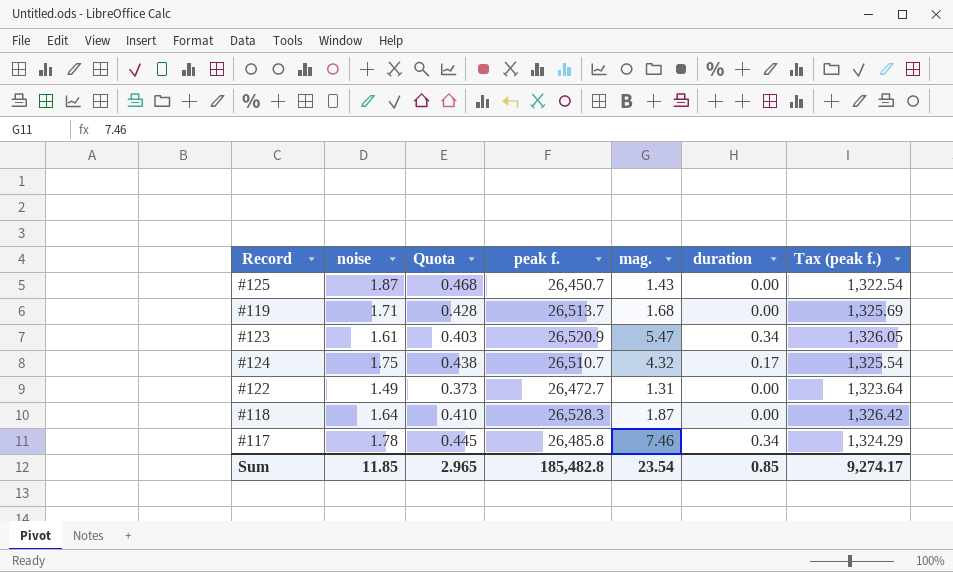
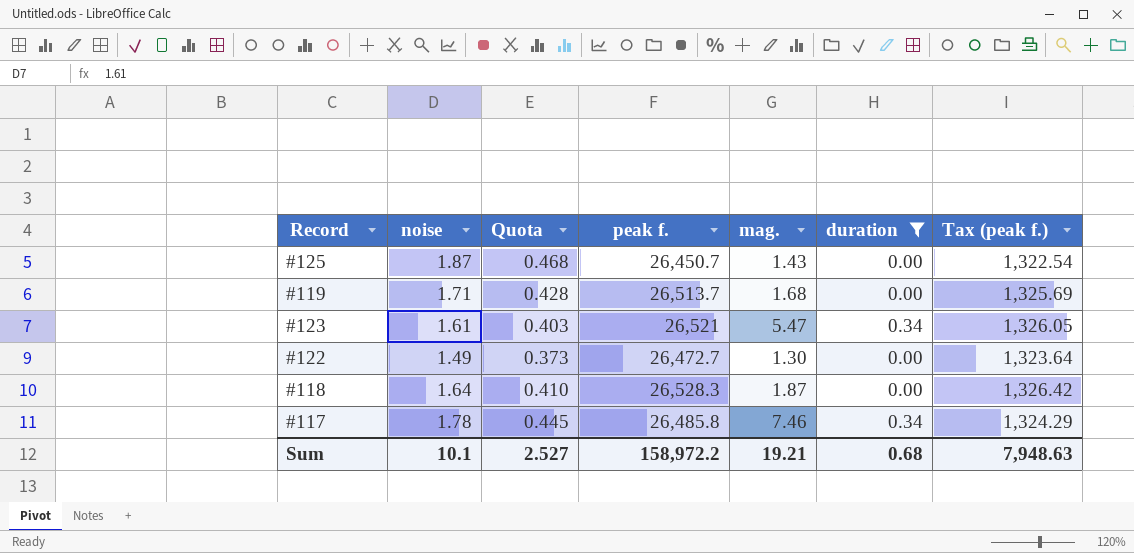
filter: none -> duration != 0.17
#123 | peak f.: 26,520.9 -> 26,521
#122 | mag.: 1.31 -> 1.30
Sum | noise: 11.85 -> 10.1
Sum | Quota: 2.965 -> 2.527
Sum | peak f.: 185,482.8 -> 158,972.2
Sum | mag.: 23.54 -> 19.21
Sum | duration: 0.85 -> 0.68
Sum | Tax (peak f.): 9,274.17 -> 7,948.63

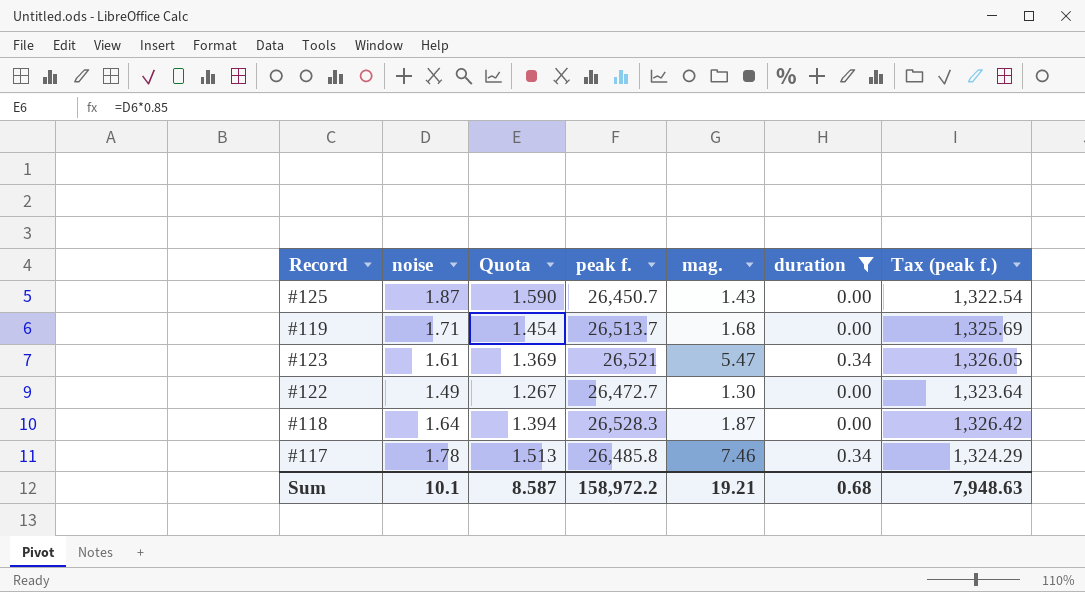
column Quota | formula: [noise] * 0.25 -> [noise] * 0.85
Sum | Quota: 2.527 -> 8.587

